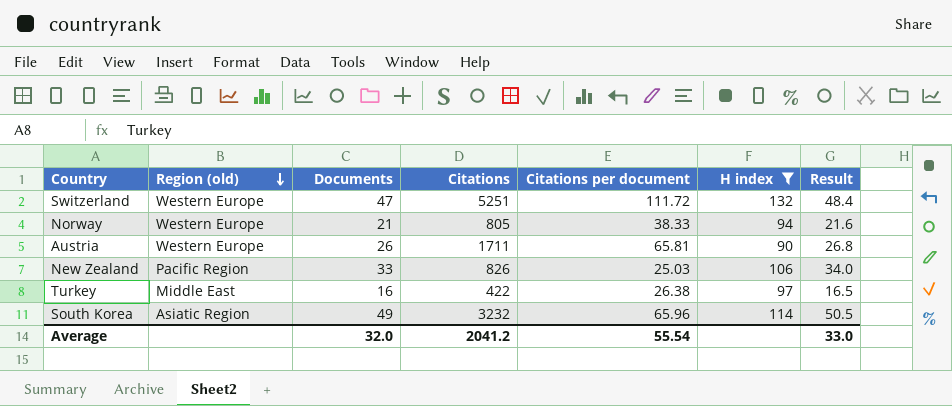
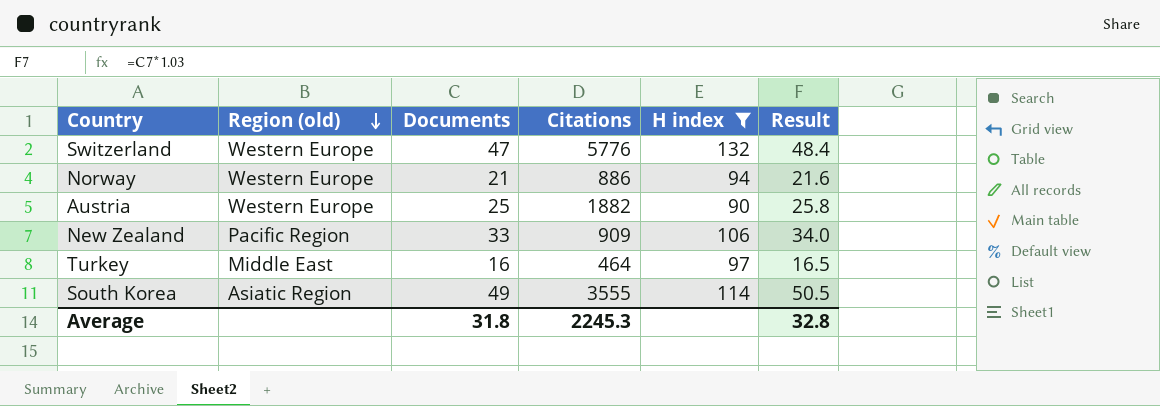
column Citations per document | formula: [Citations] / [Documents] -> none
Switzerland | Citations: 5251 -> 5776
Norway | Citations: 805 -> 886
Austria | Documents: 26 -> 25
Austria | Citations: 1711 -> 1882
Austria | Result: 26.8 -> 25.8
New Zealand | Citations: 826 -> 909
Turkey | Citations: 422 -> 464
South Korea | Citations: 3232 -> 3555
Average | Documents: 32.0 -> 31.8
Average | Citations: 2041.2 -> 2245.3
Average | Result: 33.0 -> 32.8

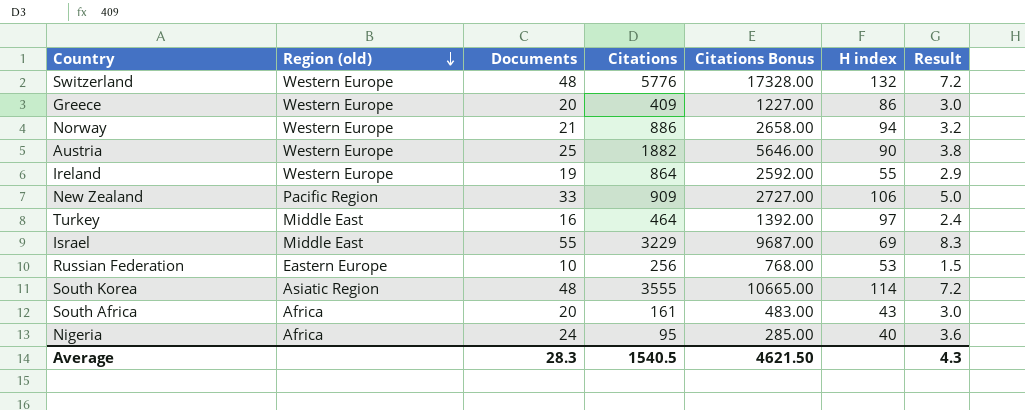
filter: H index >= 90 -> none
column Citations Bonus | formula: none -> [Citations] * 3
column Result | formula: [Documents] * 1.03 -> [Documents] * 0.15
Switzerland | Documents: 47 -> 48
South Korea | Documents: 49 -> 48
Average | Documents: 31.8 -> 28.3
Average | Citations: 2245.3 -> 1540.5
Average | Result: 32.8 -> 4.3

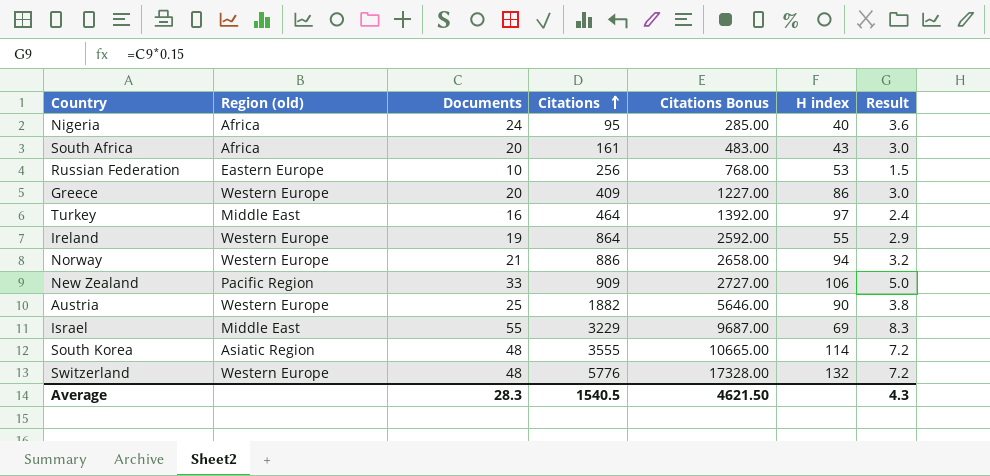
row order: Region (old) descending -> Citations ascending

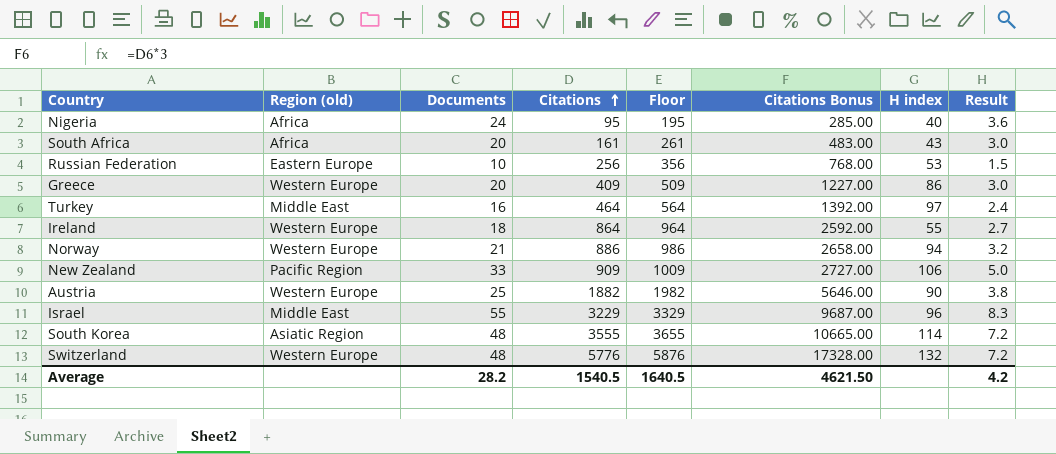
column Floor | formula: none -> [Citations] + 100
Ireland | Documents: 19 -> 18
Ireland | Result: 2.9 -> 2.7
Israel | H index: 69 -> 96
Average | Documents: 28.3 -> 28.2
Average | Result: 4.3 -> 4.2

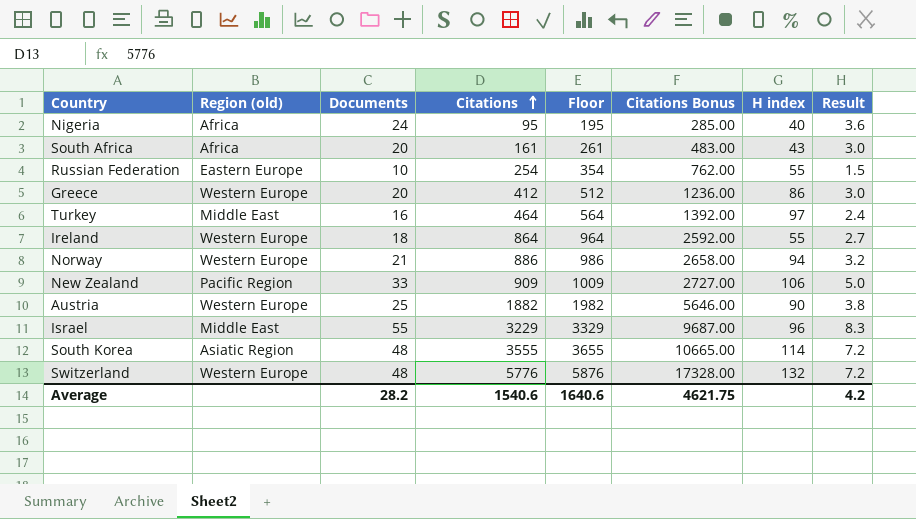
Russian Federation | Citations: 256 -> 254
Russian Federation | Floor: 356 -> 354
Russian Federation | Citations Bonus: 768.00 -> 762.00
Russian Federation | H index: 53 -> 55
Greece | Citations: 409 -> 412
Greece | Floor: 509 -> 512
Greece | Citations Bonus: 1227.00 -> 1236.00
Average | Citations: 1540.5 -> 1540.6
Average | Floor: 1640.5 -> 1640.6
Average | Citations Bonus: 4621.50 -> 4621.75

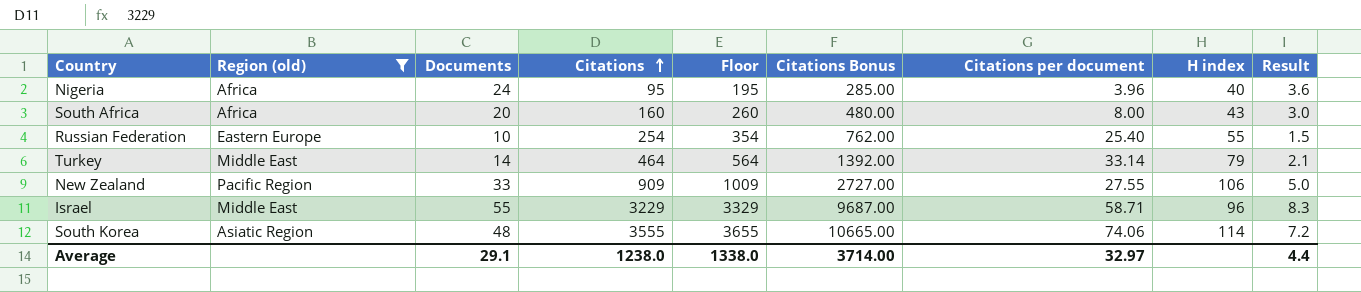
filter: none -> Region (old) != Western Europe
column Citations per document | formula: none -> [Citations] / [Documents]
South Africa | Citations: 161 -> 160
South Africa | Floor: 261 -> 260
South Africa | Citations Bonus: 483.00 -> 480.00
Turkey | Documents: 16 -> 14
Turkey | H index: 97 -> 79
Turkey | Result: 2.4 -> 2.1
Average | Documents: 28.2 -> 29.1
Average | Citations: 1540.6 -> 1238.0
Average | Floor: 1640.6 -> 1338.0
Average | Citations Bonus: 4621.75 -> 3714.00
Average | Result: 4.2 -> 4.4

